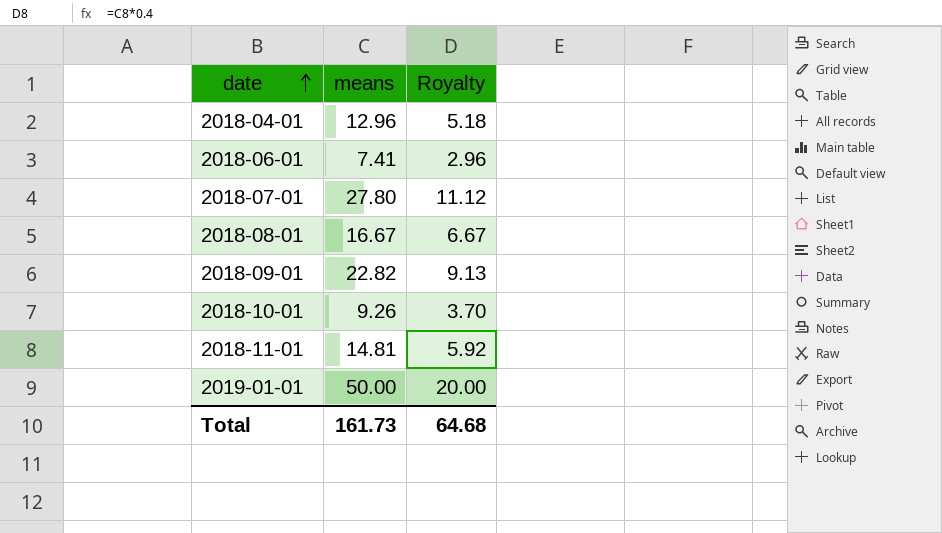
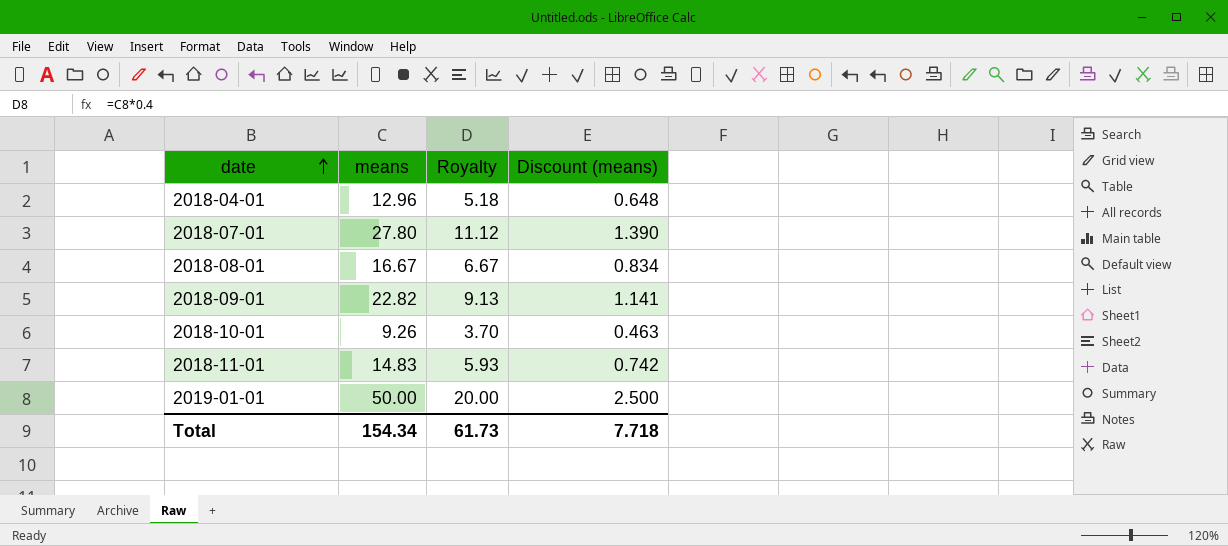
column Discount (means) | formula: none -> [means] * 0.05
row 2018-06-01: 7.41 | 2.96 -> none
2018-11-01 | means: 14.81 -> 14.83
2018-11-01 | Royalty: 5.92 -> 5.93
Total | means: 161.73 -> 154.34
Total | Royalty: 64.68 -> 61.73

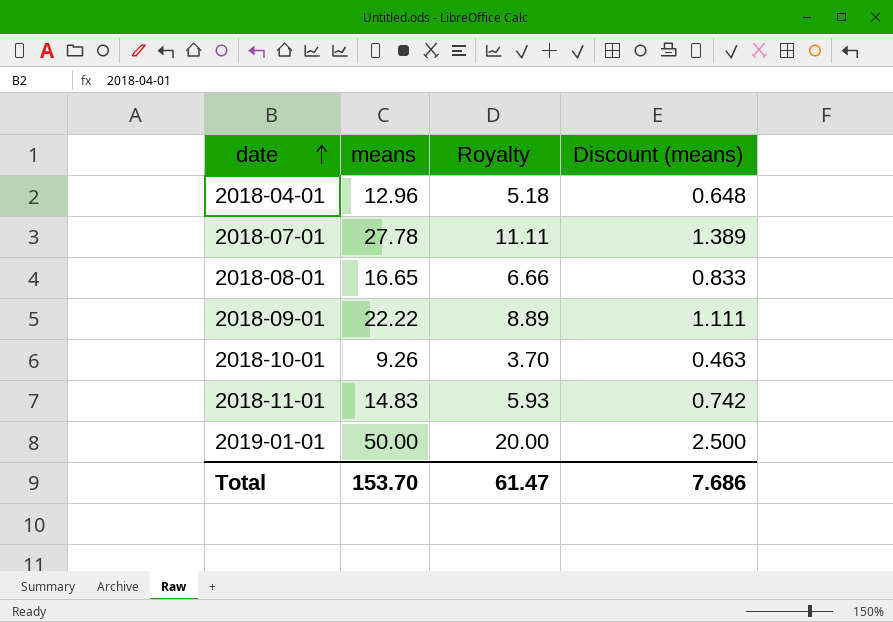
2018-07-01 | means: 27.80 -> 27.78
2018-07-01 | Royalty: 11.12 -> 11.11
2018-07-01 | Discount (means): 1.390 -> 1.389
2018-08-01 | means: 16.67 -> 16.65
2018-08-01 | Royalty: 6.67 -> 6.66
2018-08-01 | Discount (means): 0.834 -> 0.833
2018-09-01 | means: 22.82 -> 22.22
2018-09-01 | Royalty: 9.13 -> 8.89
2018-09-01 | Discount (means): 1.141 -> 1.111
Total | means: 154.34 -> 153.70
Total | Royalty: 61.73 -> 61.47
Total | Discount (means): 7.718 -> 7.686

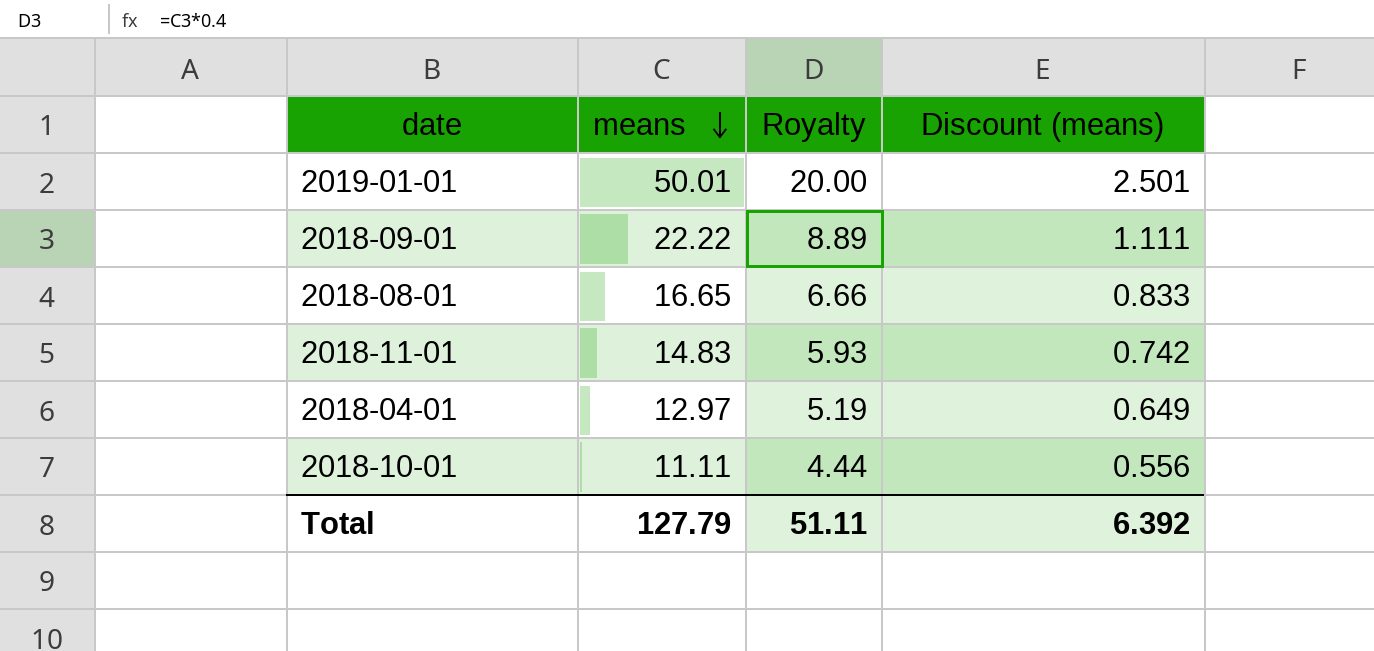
row order: date ascending -> means descending
row 2018-07-01: 27.78 | 11.11 | 1.389 -> none
2019-01-01 | means: 50.00 -> 50.01
2019-01-01 | Discount (means): 2.500 -> 2.501
2018-04-01 | means: 12.96 -> 12.97
2018-04-01 | Royalty: 5.18 -> 5.19
2018-04-01 | Discount (means): 0.648 -> 0.649
2018-10-01 | means: 9.26 -> 11.11
2018-10-01 | Royalty: 3.70 -> 4.44
2018-10-01 | Discount (means): 0.463 -> 0.556
Total | means: 153.70 -> 127.79
Total | Royalty: 61.47 -> 51.11
Total | Discount (means): 7.686 -> 6.392

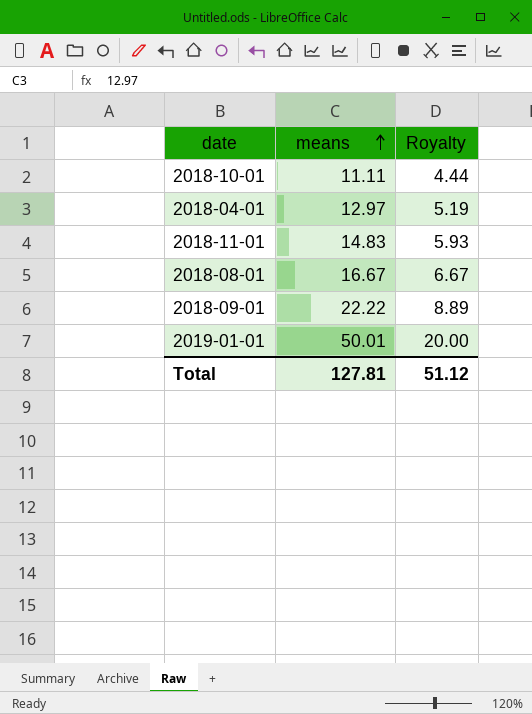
row order: means descending -> means ascending
column Discount (means) | formula: [means] * 0.05 -> none
2018-08-01 | means: 16.65 -> 16.67
2018-08-01 | Royalty: 6.66 -> 6.67
Total | means: 127.79 -> 127.81
Total | Royalty: 51.11 -> 51.12

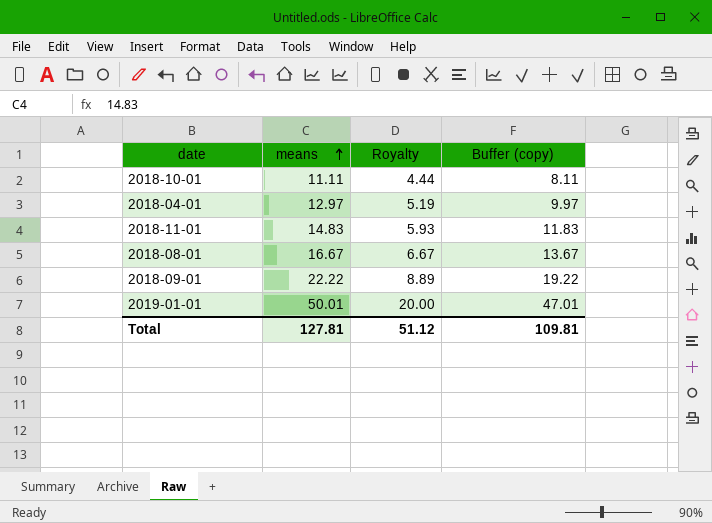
column Buffer (copy) | formula: none -> [means] - 3

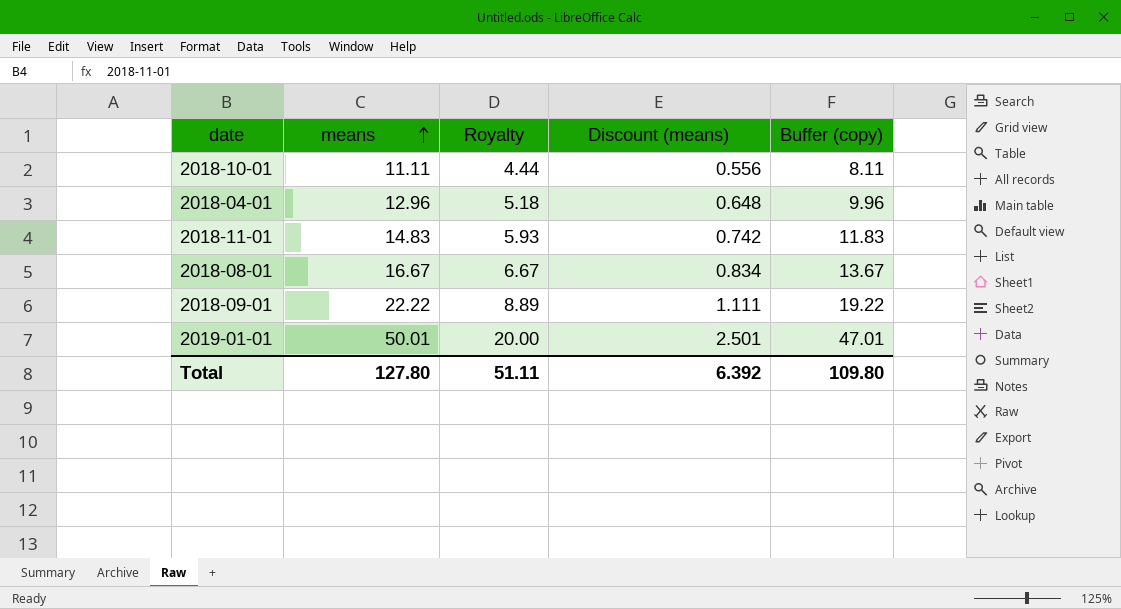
column Discount (means) | formula: none -> [means] * 0.05
2018-04-01 | means: 12.97 -> 12.96
2018-04-01 | Royalty: 5.19 -> 5.18
2018-04-01 | Buffer (copy): 9.97 -> 9.96
Total | means: 127.81 -> 127.80
Total | Royalty: 51.12 -> 51.11
Total | Buffer (copy): 109.81 -> 109.80

